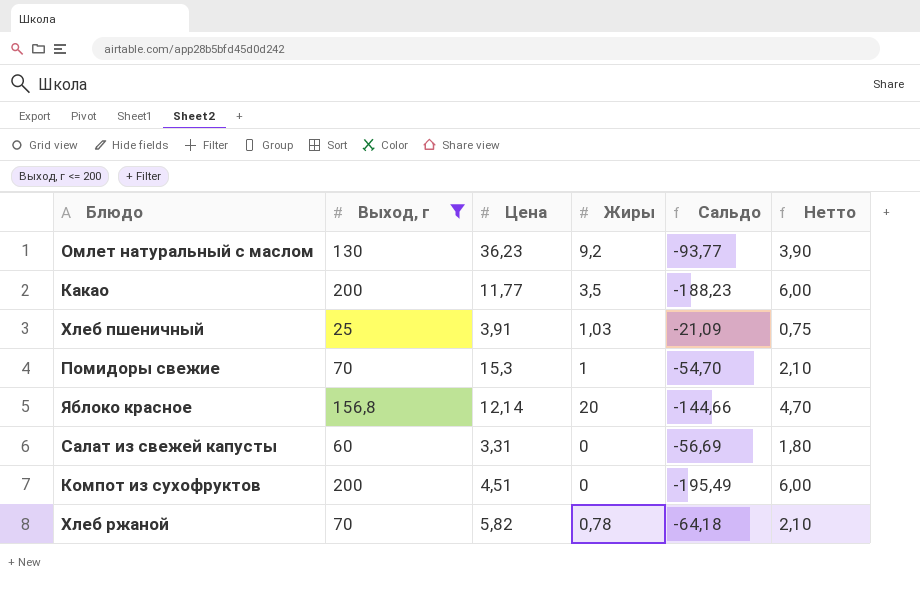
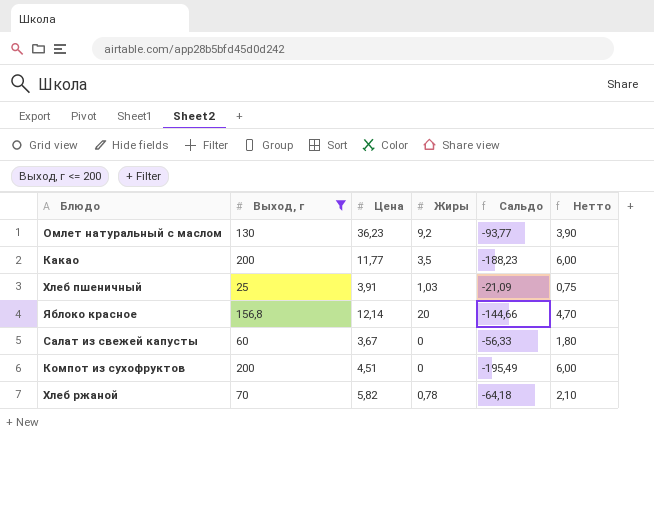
row Помидоры свежие: 70 | 15,3 | 1 | -54,70 | 2,10 -> none
Салат из свежей капусты | Цена: 3,31 -> 3,67
Салат из свежей капусты | Сальдо: -56,69 -> -56,33

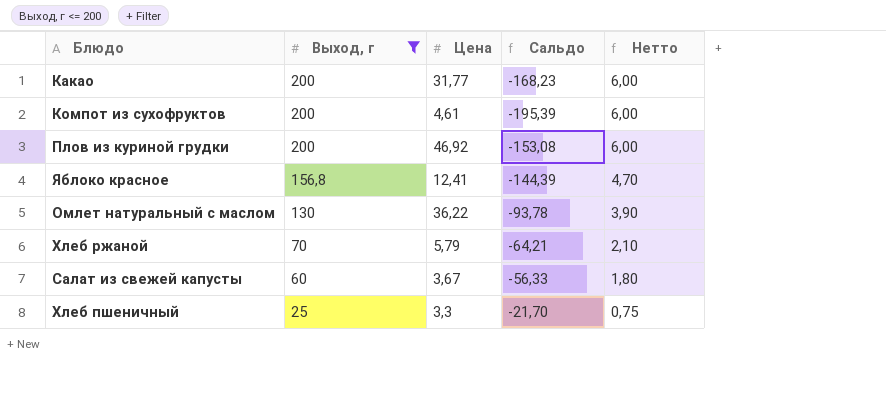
row order: none -> Выход, г descending
column Жиры | position: 4 -> none
Какао | Цена: 11,77 -> 31,77
Какао | Сальдо: -188,23 -> -168,23
Компот из сухофруктов | Цена: 4,51 -> 4,61
Компот из сухофруктов | Сальдо: -195,49 -> -195,39
row Плов из куриной грудки: none -> 200 | 46,92 | -153,08 | 6,00
Яблоко красное | Цена: 12,14 -> 12,41
Яблоко красное | Сальдо: -144,66 -> -144,39
Омлет натуральный с маслом | Цена: 36,23 -> 36,22
Омлет натуральный с маслом | Сальдо: -93,77 -> -93,78
Хлеб ржаной | Цена: 5,82 -> 5,79
Хлеб ржаной | Сальдо: -64,18 -> -64,21
Хлеб пшеничный | Цена: 3,91 -> 3,3
Хлеб пшеничный | Сальдо: -21,09 -> -21,70

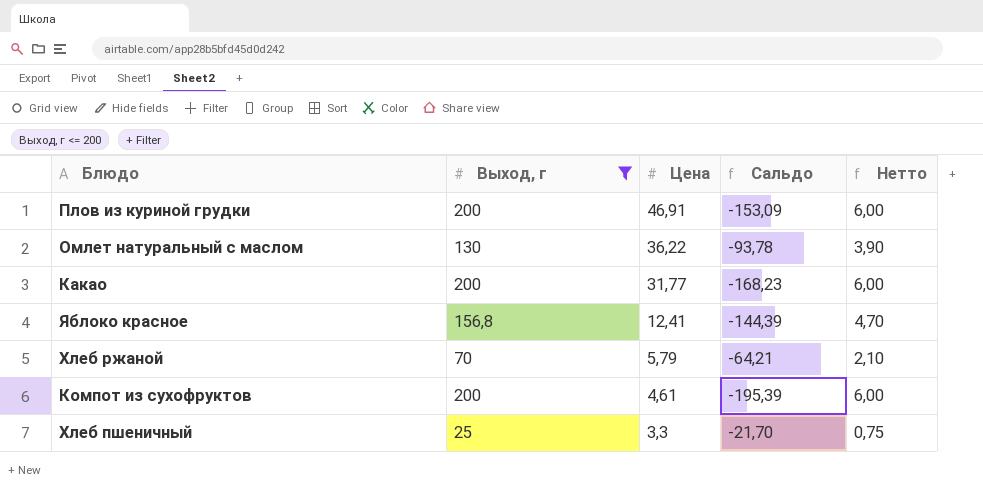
row order: Выход, г descending -> Цена descending
row Салат из свежей капусты: 60 | 3,67 | -56,33 | 1,80 -> none
Плов из куриной грудки | Цена: 46,92 -> 46,91
Плов из куриной грудки | Сальдо: -153,08 -> -153,09

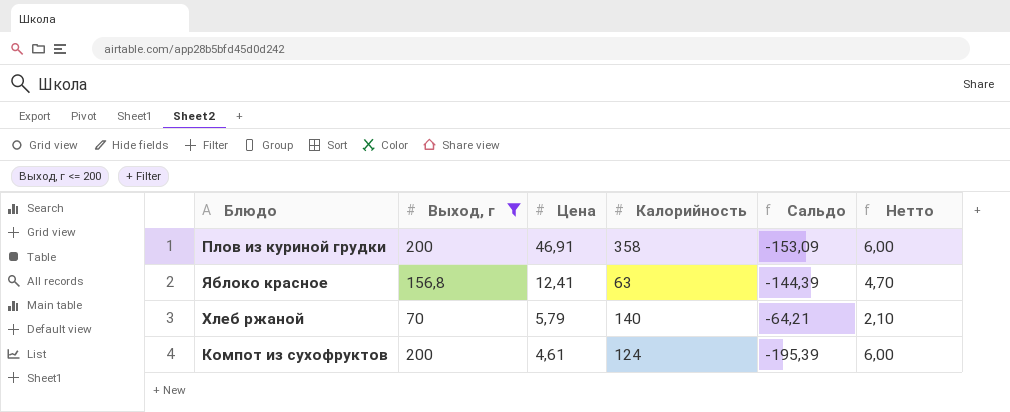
column Калорийность | position: none -> 4
row Омлет натуральный с маслом: 130 | 36,22 | -93,78 | 3,90 -> none
row Какао: 200 | 31,77 | -168,23 | 6,00 -> none
row Хлеб пшеничный: 25 | 3,3 | -21,70 | 0,75 -> none

